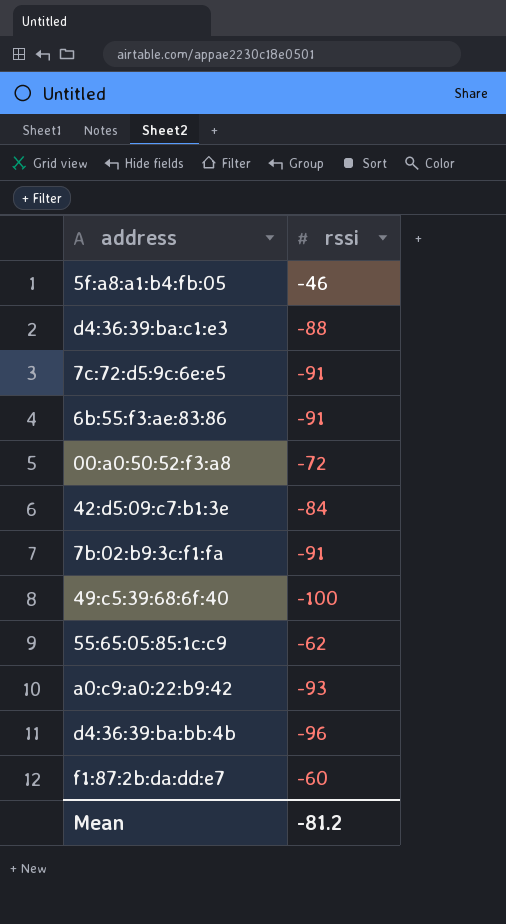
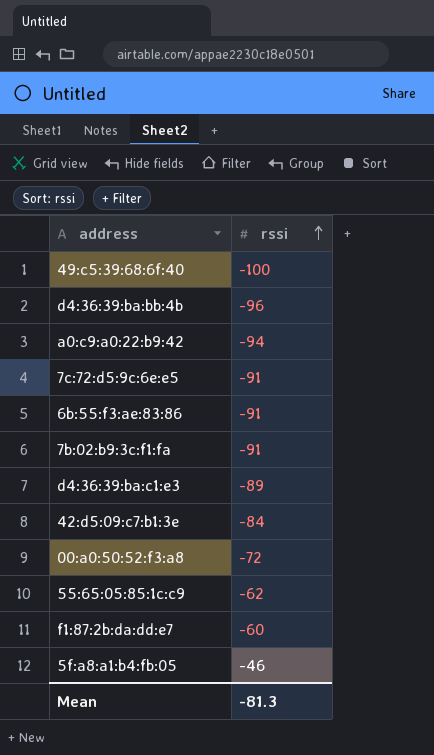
row order: none -> rssi ascending
a0:c9:a0:22:b9:42 | rssi: -93 -> -94
d4:36:39:ba:c1:e3 | rssi: -88 -> -89
Mean | rssi: -81.2 -> -81.3

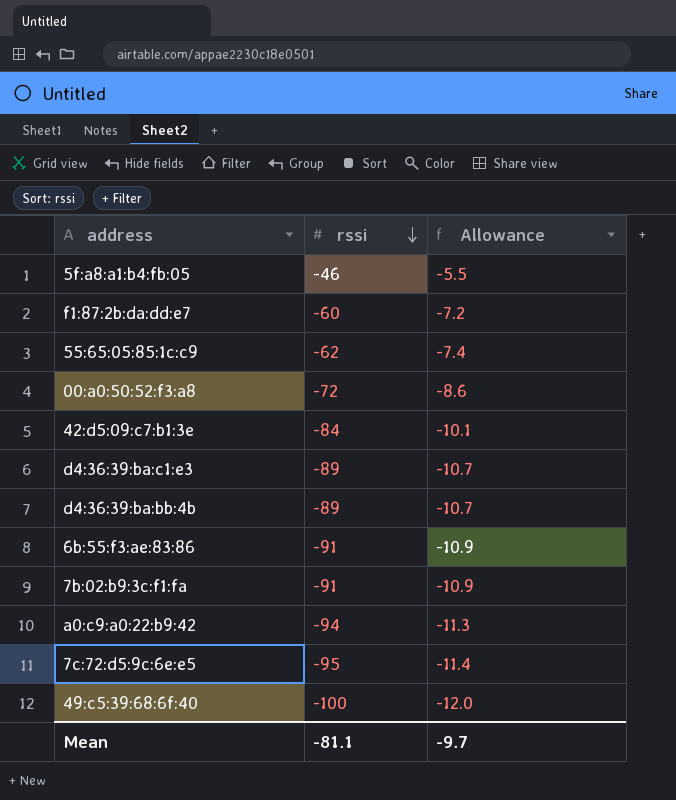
row order: rssi ascending -> rssi descending
column Allowance | formula: none -> [rssi] * 0.12
d4:36:39:ba:bb:4b | rssi: -96 -> -89
7c:72:d5:9c:6e:e5 | rssi: -91 -> -95
Mean | rssi: -81.3 -> -81.1

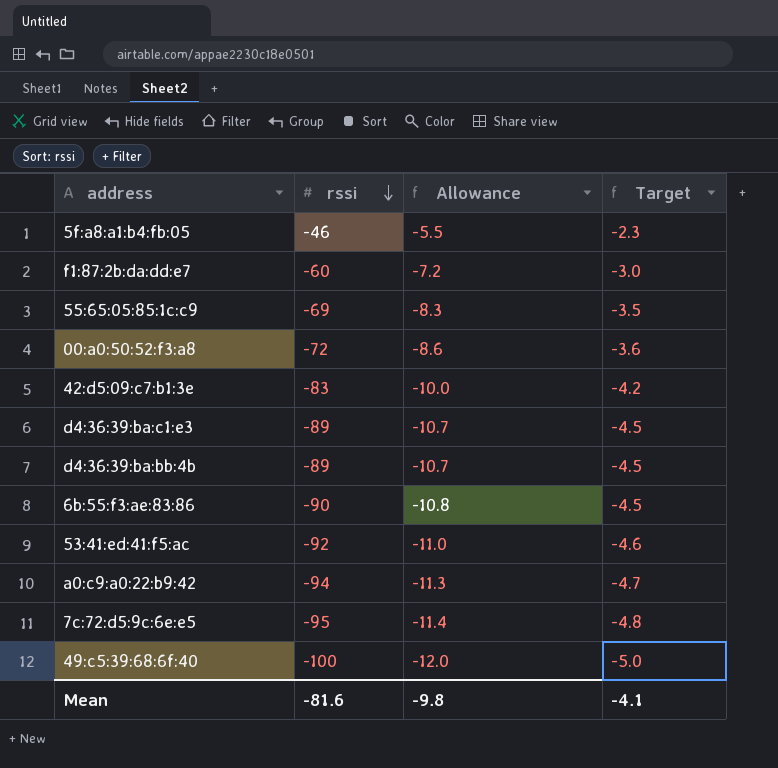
column Target | formula: none -> [rssi] * 0.05
row 7b:02:b9:3c:f1:fa: -91 | -10.9 -> none
55:65:05:85:1c:c9 | rssi: -62 -> -69
55:65:05:85:1c:c9 | Allowance: -7.4 -> -8.3
42:d5:09:c7:b1:3e | rssi: -84 -> -83
42:d5:09:c7:b1:3e | Allowance: -10.1 -> -10.0
6b:55:f3:ae:83:86 | rssi: -91 -> -90
6b:55:f3:ae:83:86 | Allowance: -10.9 -> -10.8
row 53:41:ed:41:f5:ac: none -> -92 | -11.0 | -4.6
Mean | rssi: -81.1 -> -81.6
Mean | Allowance: -9.7 -> -9.8

